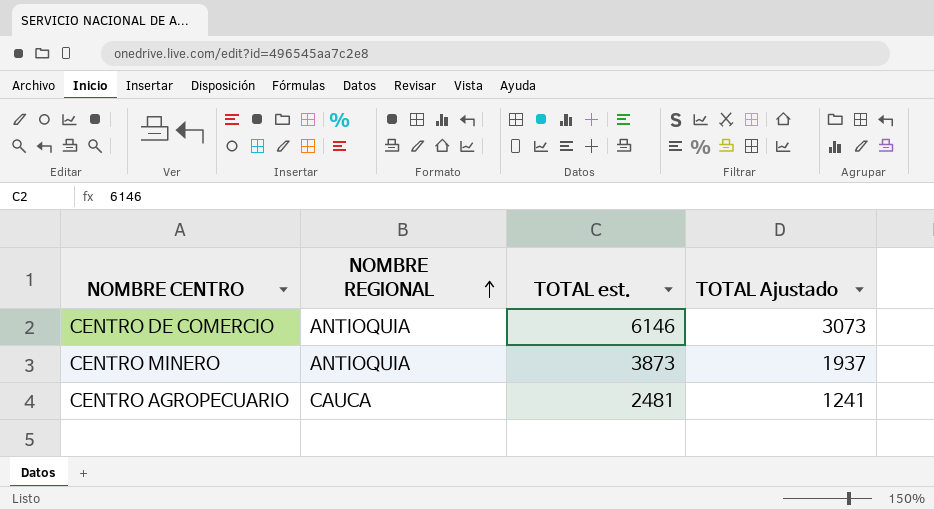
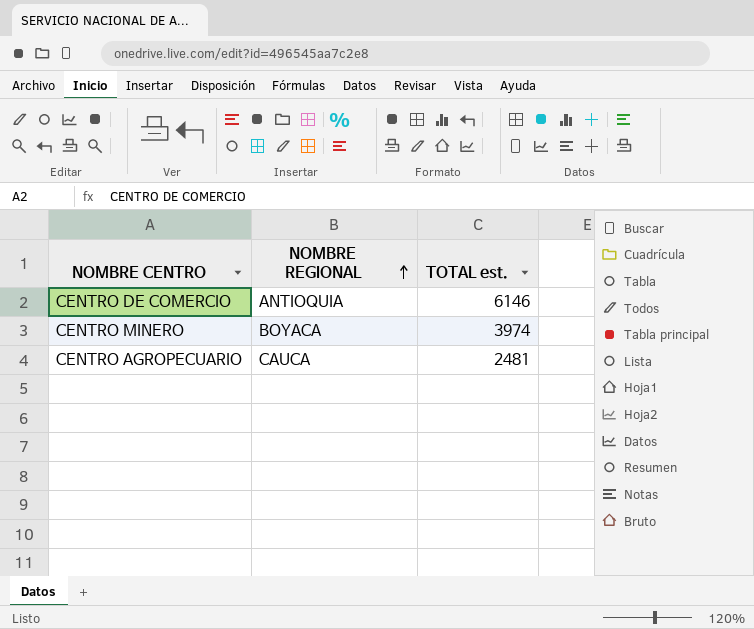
column TOTAL Ajustado | formula: [TOTAL est.] * 0,5 -> none
CENTRO MINERO | NOMBRE REGIONAL: ANTIOQUIA -> BOYACA
CENTRO MINERO | TOTAL est.: 3873 -> 3974

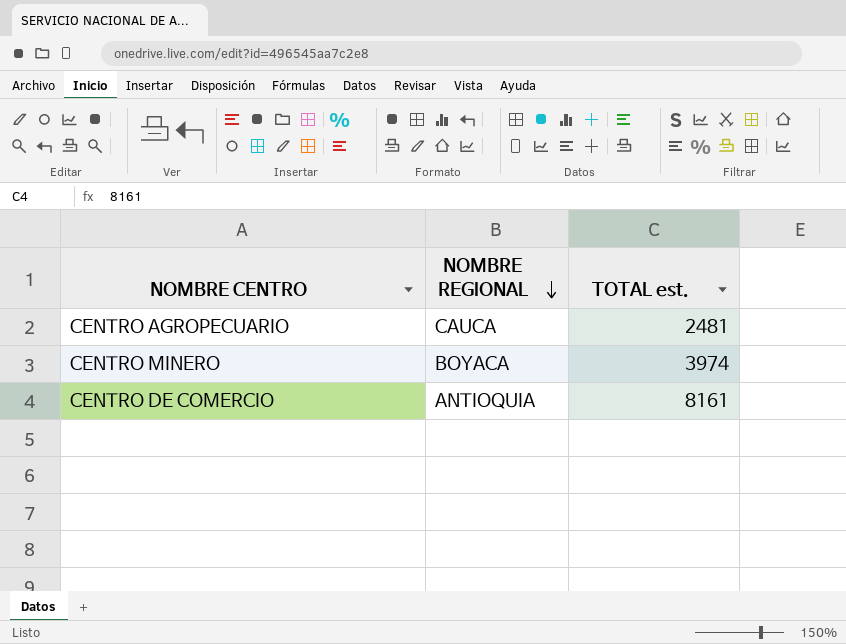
row order: NOMBRE REGIONAL ascending -> NOMBRE REGIONAL descending
CENTRO DE COMERCIO | TOTAL est.: 6146 -> 8161

